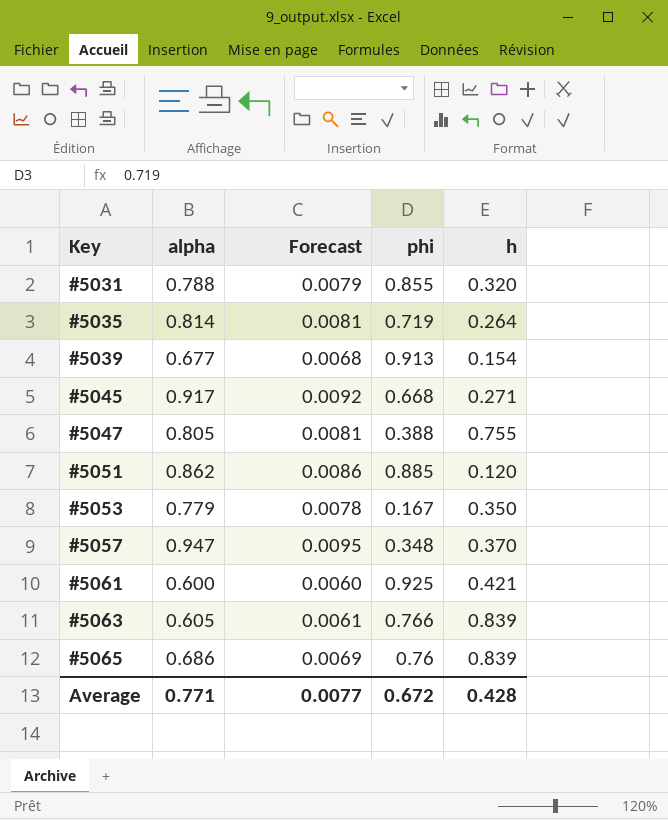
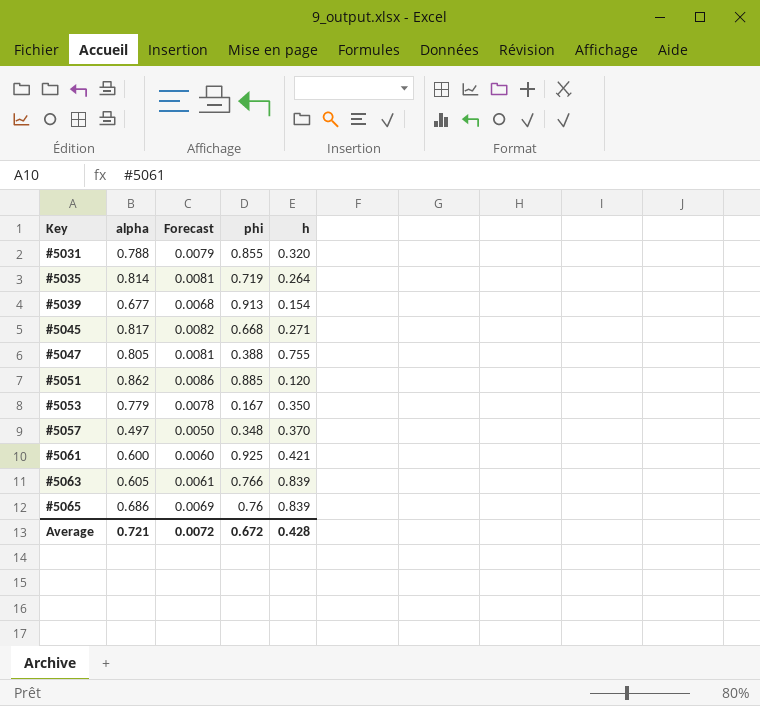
#5045 | alpha: 0.917 -> 0.817
#5045 | Forecast: 0.0092 -> 0.0082
#5057 | alpha: 0.947 -> 0.497
#5057 | Forecast: 0.0095 -> 0.0050
Average | alpha: 0.771 -> 0.721
Average | Forecast: 0.0077 -> 0.0072

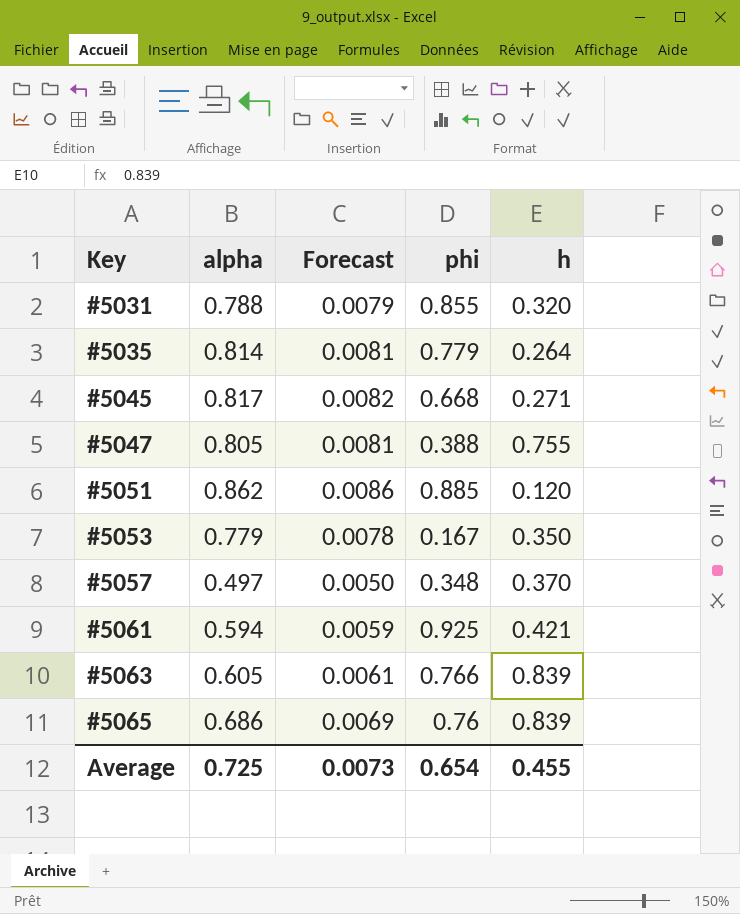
row #5039: 0.677 | 0.0068 | 0.913 | 0.154 -> none
#5035 | phi: 0.719 -> 0.779
#5061 | alpha: 0.600 -> 0.594
#5061 | Forecast: 0.0060 -> 0.0059
Average | alpha: 0.721 -> 0.725
Average | Forecast: 0.0072 -> 0.0073
Average | phi: 0.672 -> 0.654
Average | h: 0.428 -> 0.455

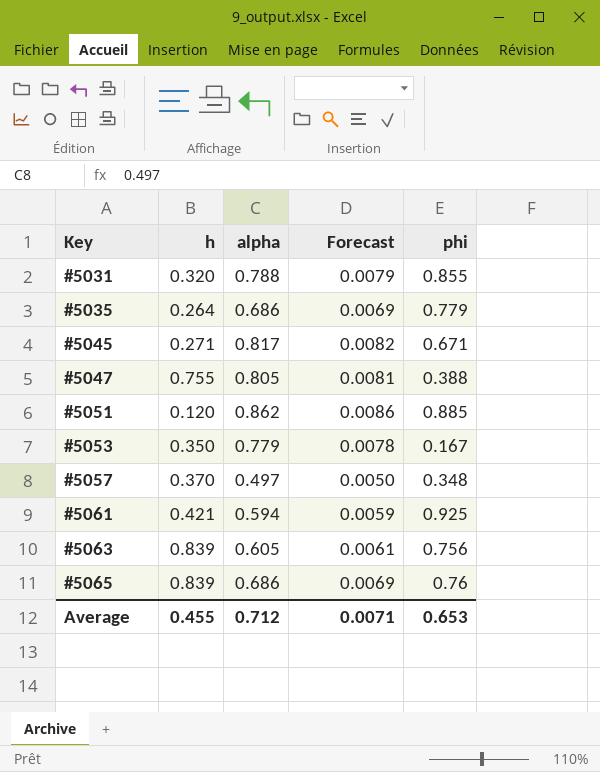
column h | position: 5 -> 2
#5035 | alpha: 0.814 -> 0.686
#5035 | Forecast: 0.0081 -> 0.0069
#5045 | phi: 0.668 -> 0.671
#5063 | phi: 0.766 -> 0.756
Average | alpha: 0.725 -> 0.712
Average | Forecast: 0.0073 -> 0.0071
Average | phi: 0.654 -> 0.653

